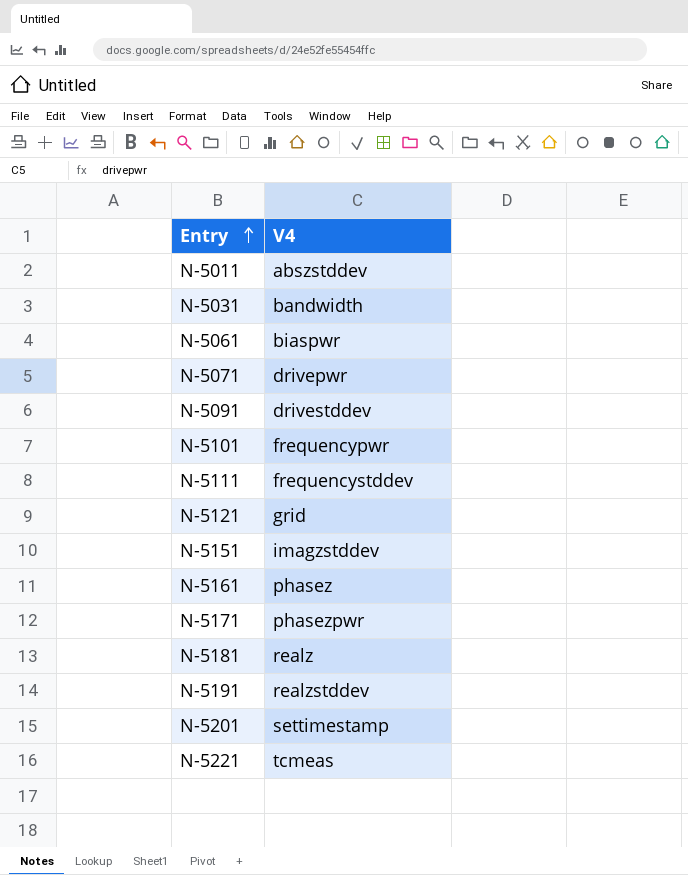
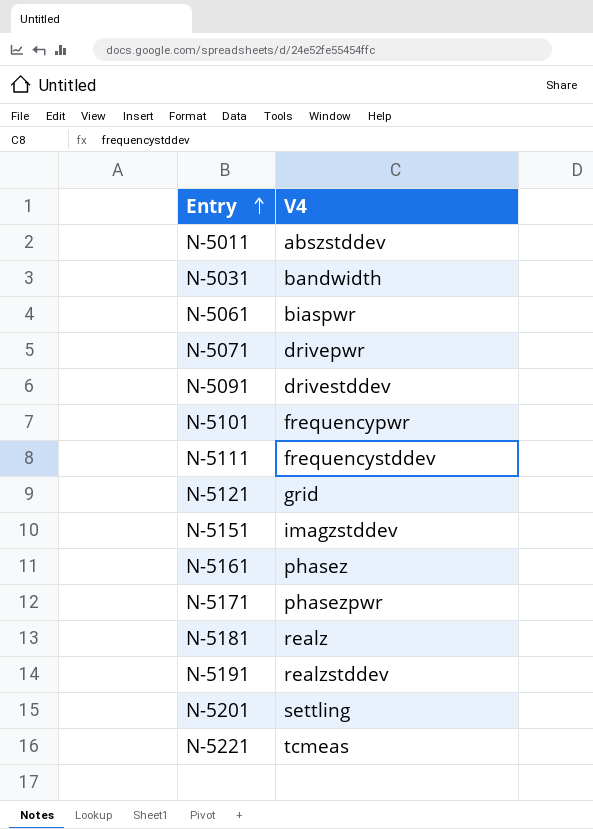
N-5201 | V4: settimestamp -> settling

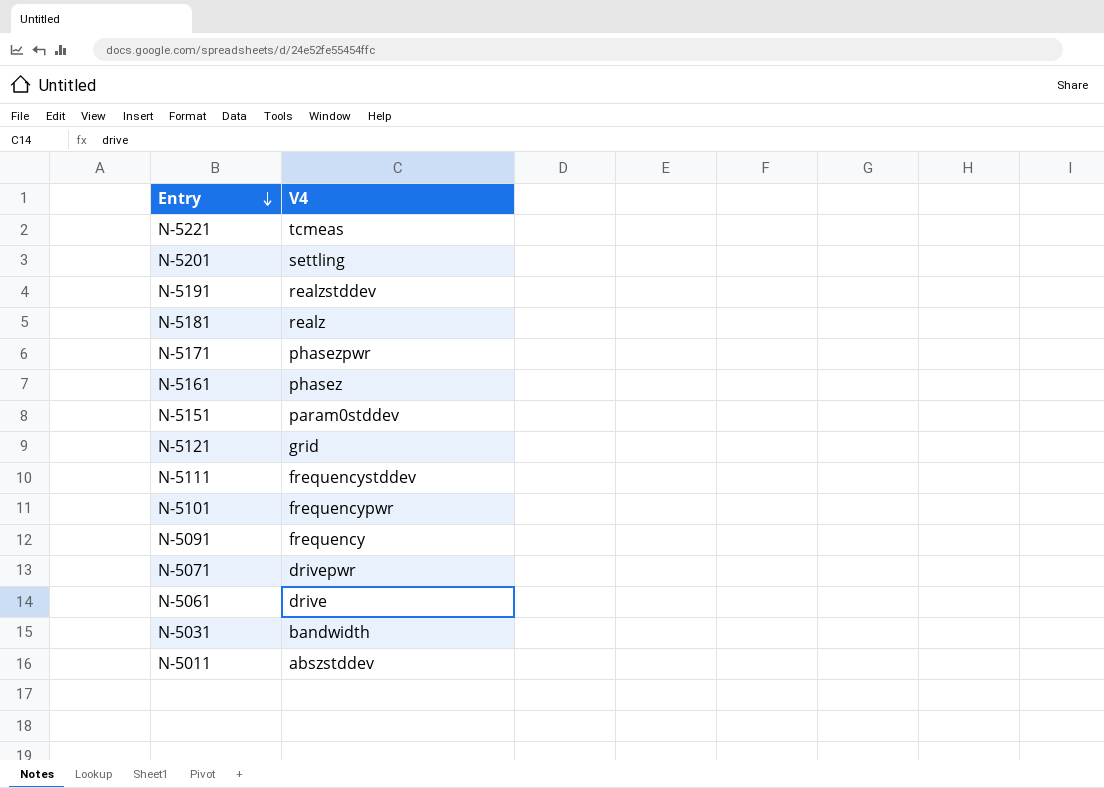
row order: Entry ascending -> Entry descending
N-5151 | V4: imagzstddev -> param0stddev
N-5091 | V4: drivestddev -> frequency
N-5061 | V4: biaspwr -> drive

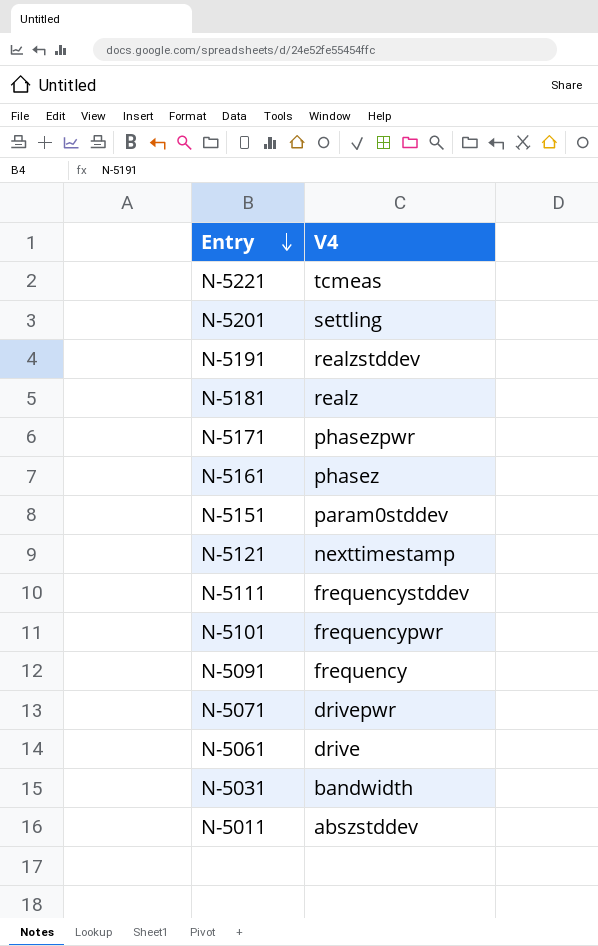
N-5121 | V4: grid -> nexttimestamp

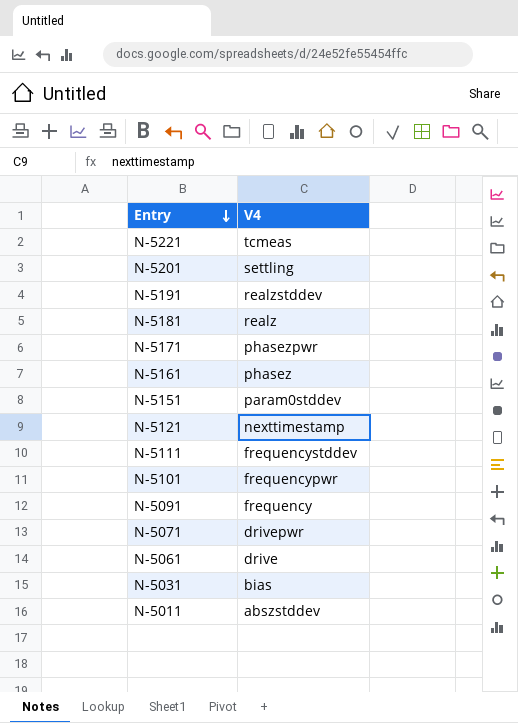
N-5031 | V4: bandwidth -> bias

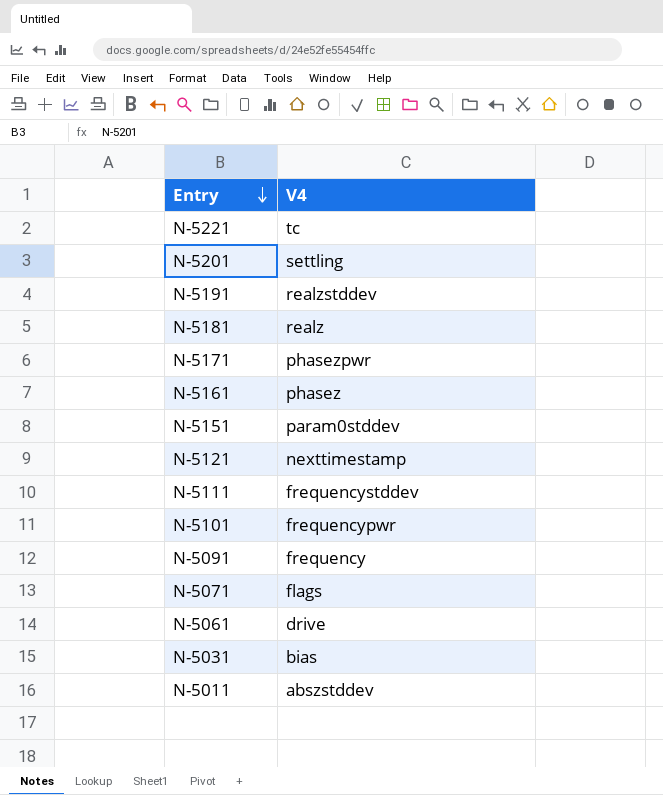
N-5221 | V4: tcmeas -> tc
N-5071 | V4: drivepwr -> flags

